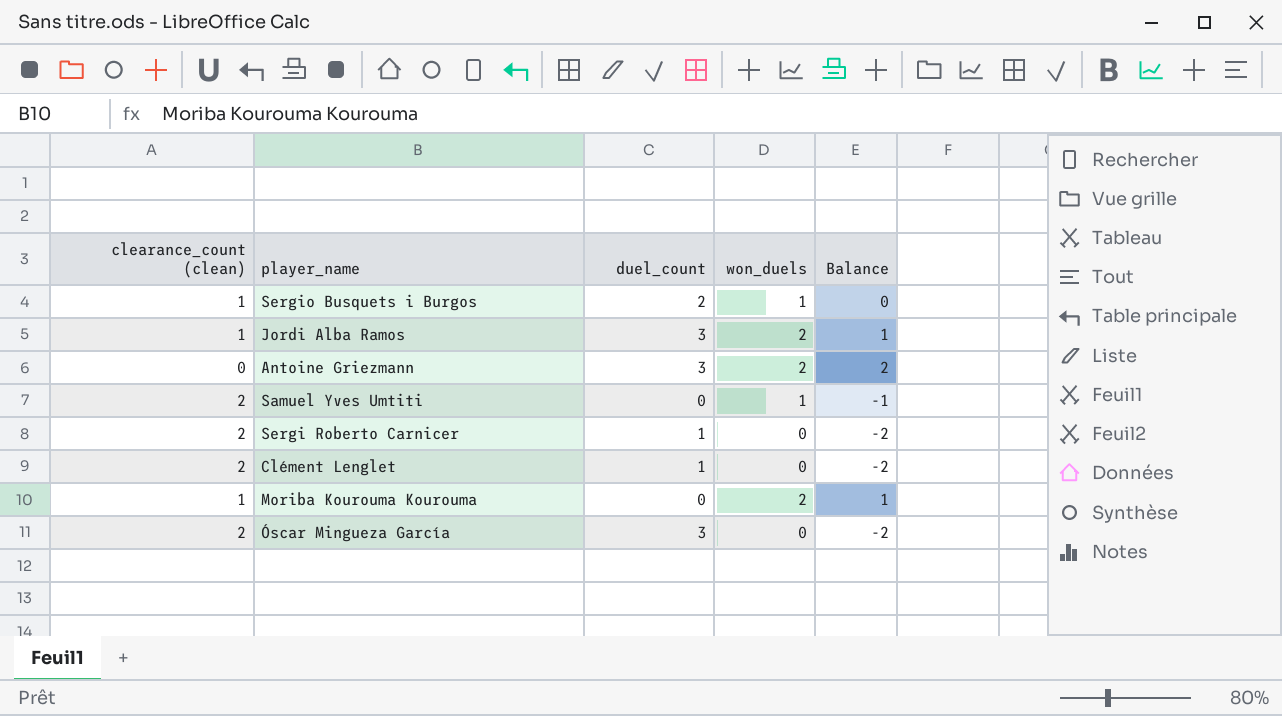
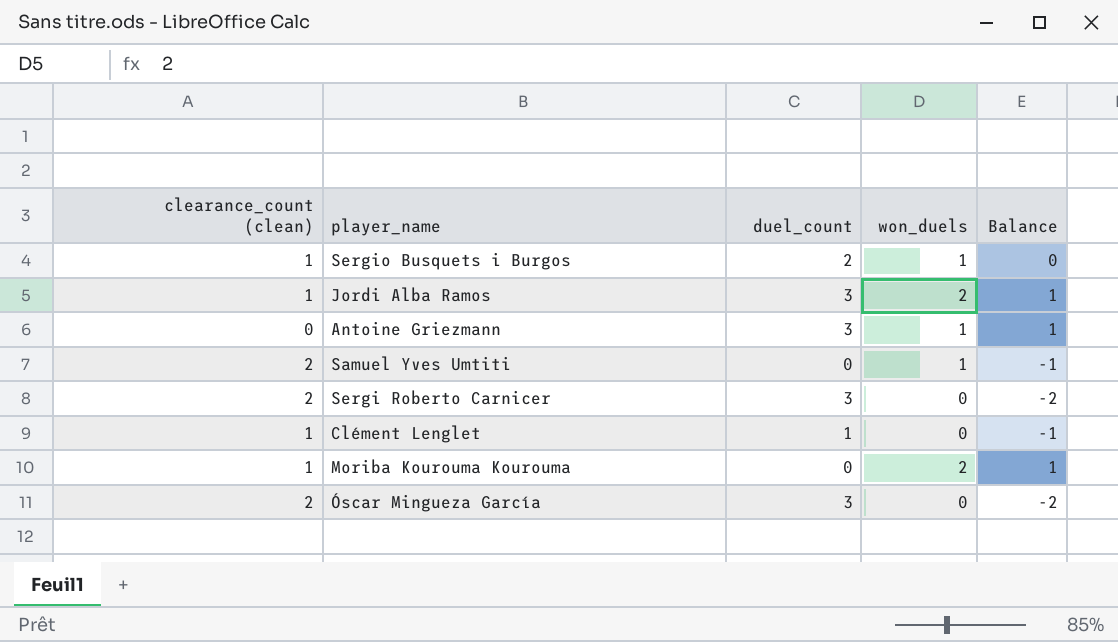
Antoine Griezmann | won_duels: 2 -> 1
Antoine Griezmann | Balance: 2 -> 1
Sergi Roberto Carnicer | duel_count: 1 -> 3
Clément Lenglet | clearance_count (clean): 2 -> 1
Clément Lenglet | Balance: -2 -> -1

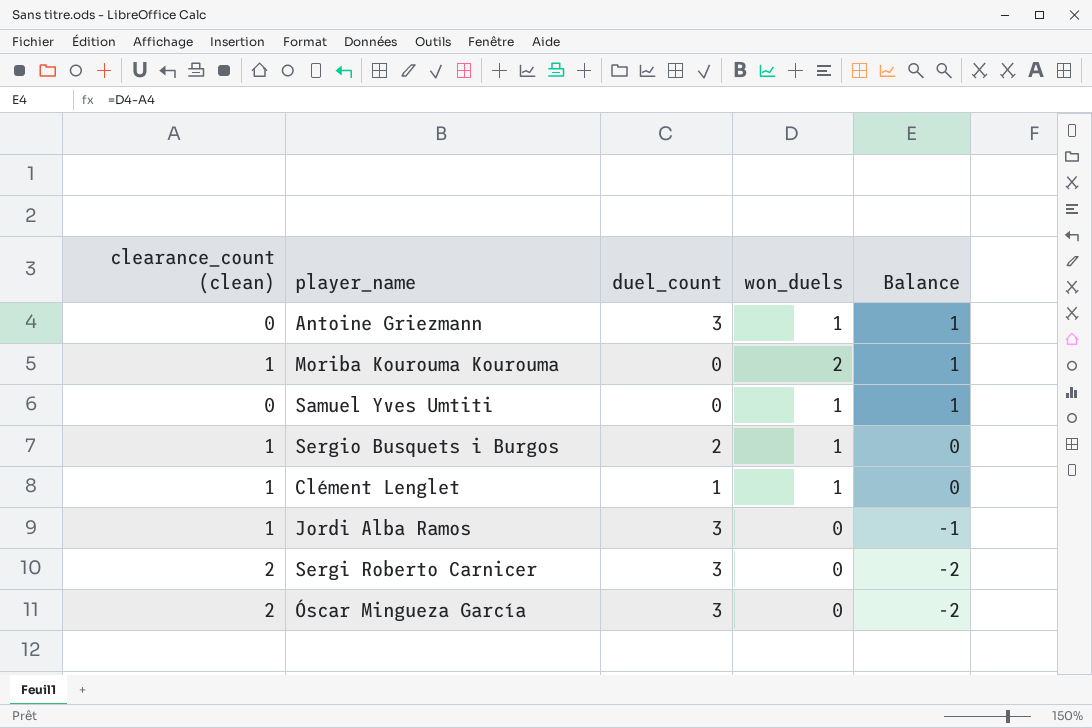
row order: none -> Balance descending
Samuel Yves Umtiti | clearance_count (clean): 2 -> 0
Samuel Yves Umtiti | Balance: -1 -> 1
Clément Lenglet | won_duels: 0 -> 1
Clément Lenglet | Balance: -1 -> 0
Jordi Alba Ramos | won_duels: 2 -> 0
Jordi Alba Ramos | Balance: 1 -> -1

